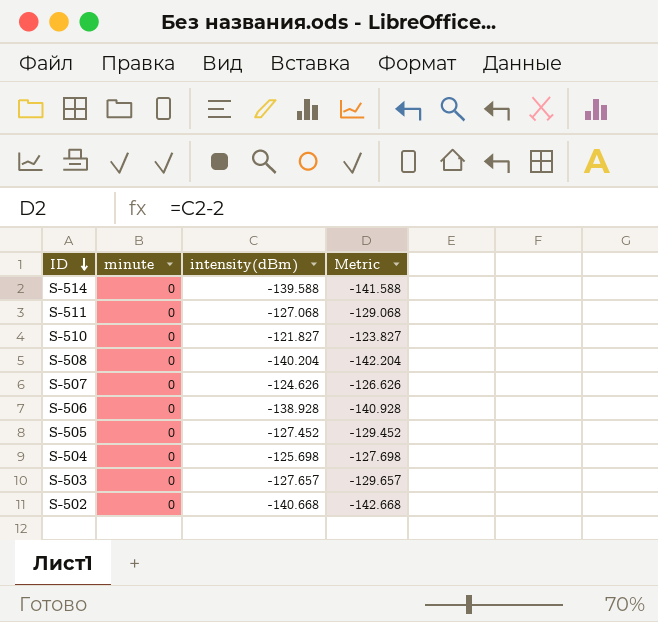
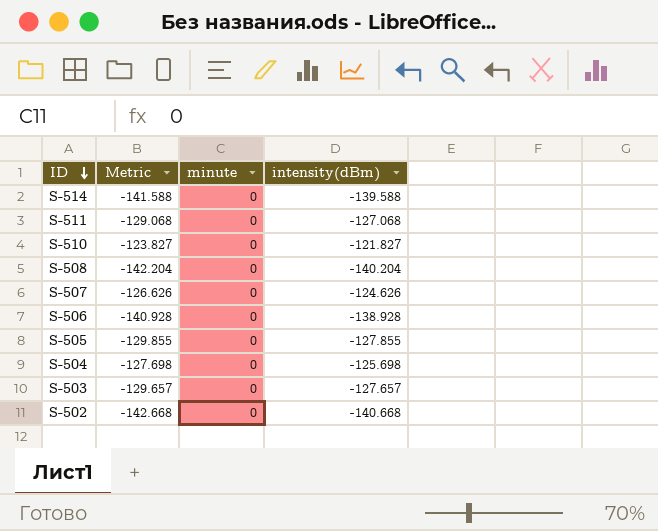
column Metric | position: 4 -> 2
S-505 | Metric: -129.452 -> -129.855
S-505 | intensity(dBm): -127.452 -> -127.855

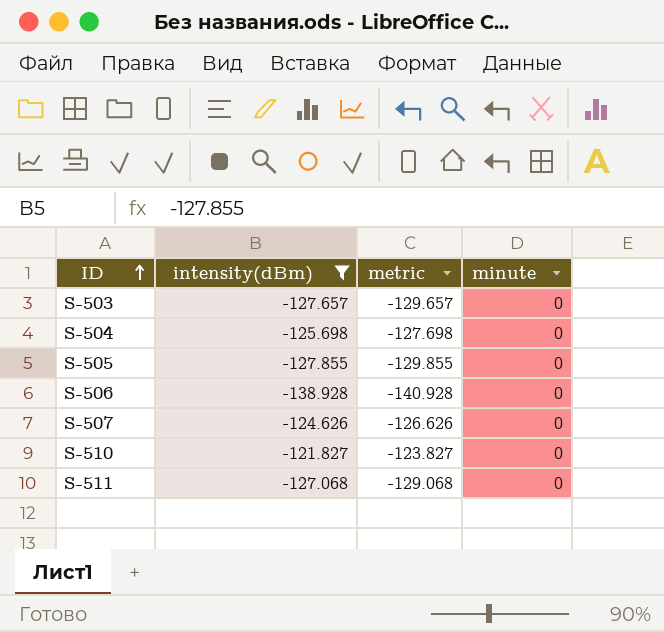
filter: none -> intensity(dBm) >= -138.928
row order: ID descending -> ID ascending
column intensity(dBm) | position: 4 -> 2
column name: Metric -> metric

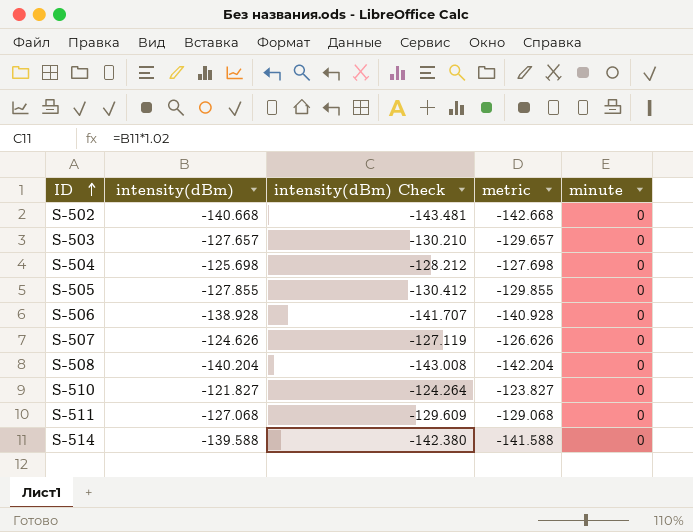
filter: intensity(dBm) >= -138.928 -> none
column intensity(dBm) Check | formula: none -> [intensity(dBm)] * 1.02

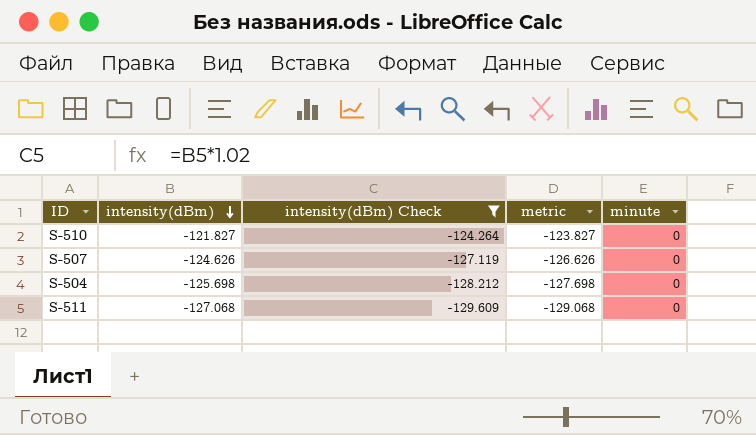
filter: none -> intensity(dBm) Check >= -129.609
row order: ID ascending -> intensity(dBm) descending

